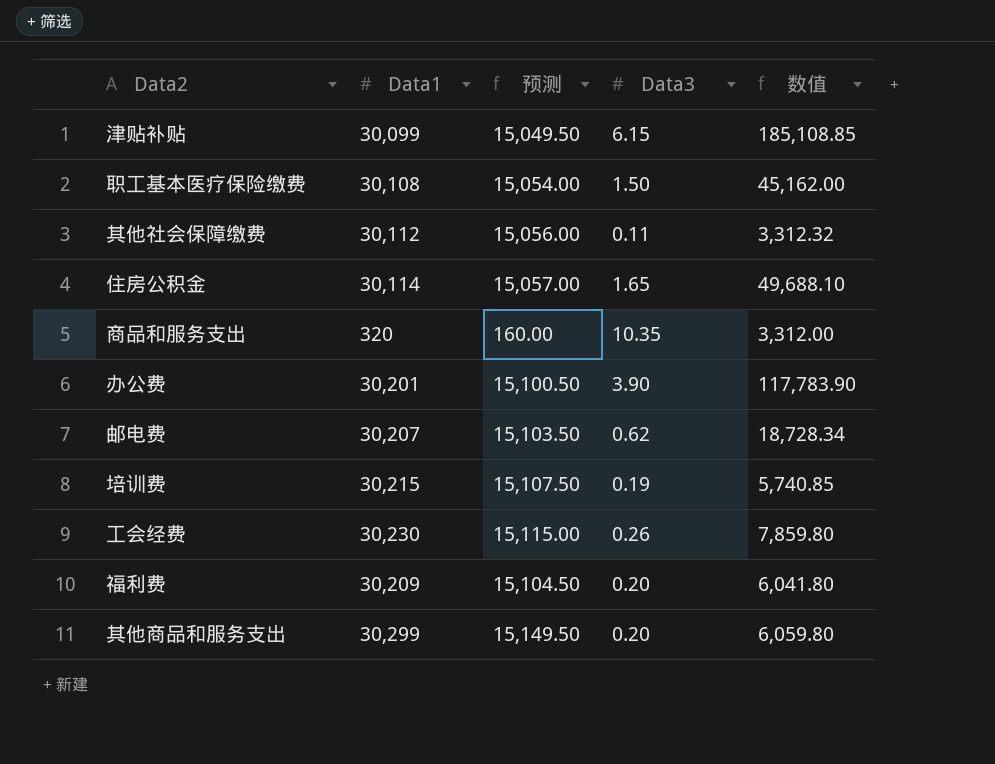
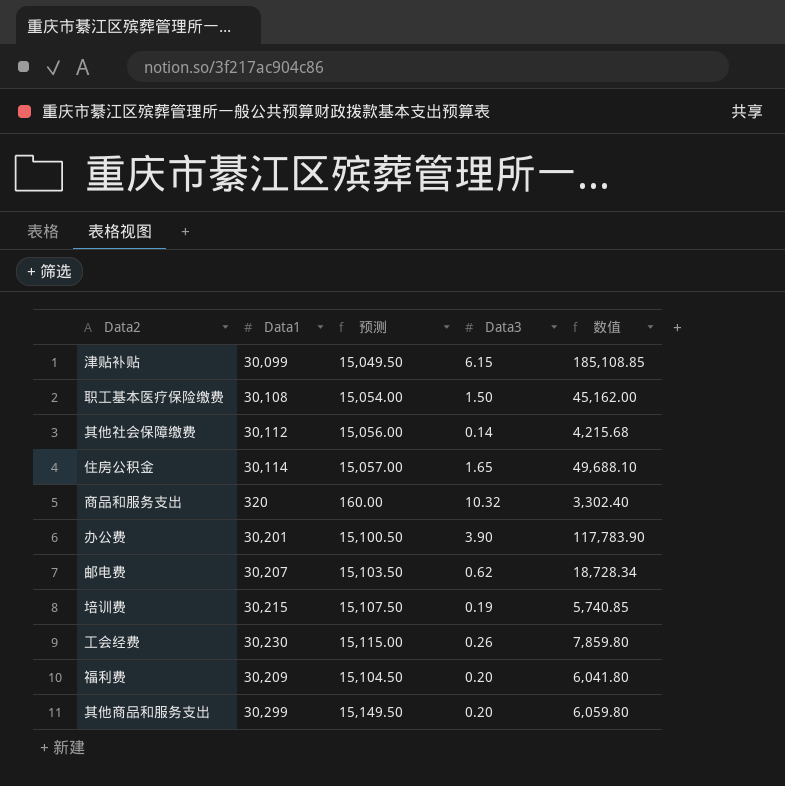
其他社会保障缴费 | Data3: 0.11 -> 0.14
其他社会保障缴费 | 数值: 3,312.32 -> 4,215.68
商品和服务支出 | Data3: 10.35 -> 10.32
商品和服务支出 | 数值: 3,312.00 -> 3,302.40

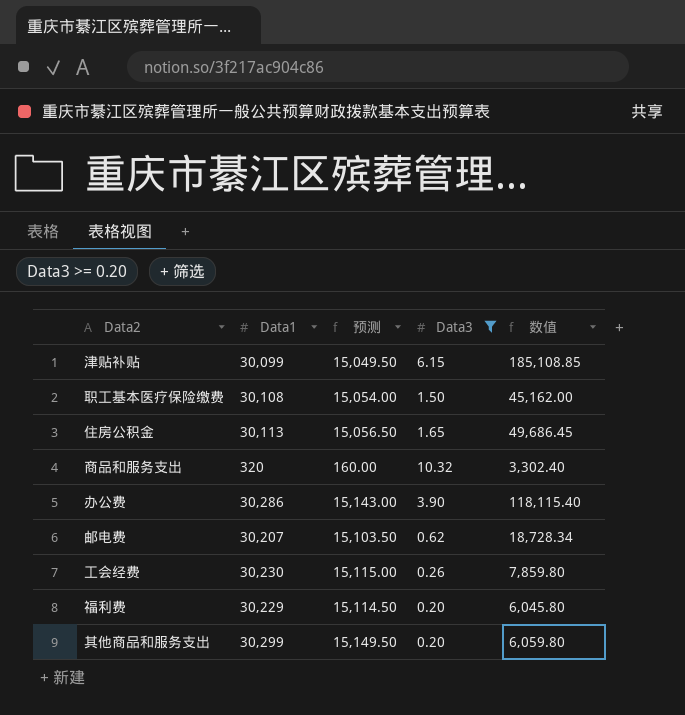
filter: none -> Data3 >= 0.20
住房公积金 | Data1: 30,114 -> 30,113
住房公积金 | 预测: 15,057.00 -> 15,056.50
住房公积金 | 数值: 49,688.10 -> 49,686.45
办公费 | Data1: 30,201 -> 30,286
办公费 | 预测: 15,100.50 -> 15,143.00
办公费 | 数值: 117,783.90 -> 118,115.40
福利费 | Data1: 30,209 -> 30,229
福利费 | 预测: 15,104.50 -> 15,114.50
福利费 | 数值: 6,041.80 -> 6,045.80

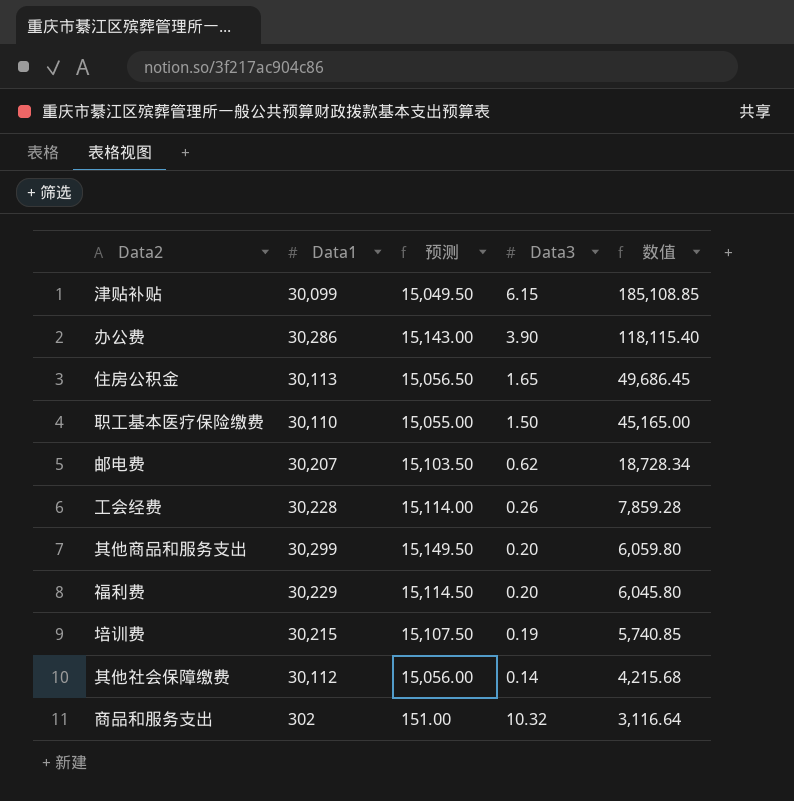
filter: Data3 >= 0.20 -> none
row order: none -> 数值 descending
职工基本医疗保险缴费 | Data1: 30,108 -> 30,110
职工基本医疗保险缴费 | 预测: 15,054.00 -> 15,055.00
职工基本医疗保险缴费 | 数值: 45,162.00 -> 45,165.00
工会经费 | Data1: 30,230 -> 30,228
工会经费 | 预测: 15,115.00 -> 15,114.00
工会经费 | 数值: 7,859.80 -> 7,859.28
商品和服务支出 | Data1: 320 -> 302
商品和服务支出 | 预测: 160.00 -> 151.00
商品和服务支出 | 数值: 3,302.40 -> 3,116.64

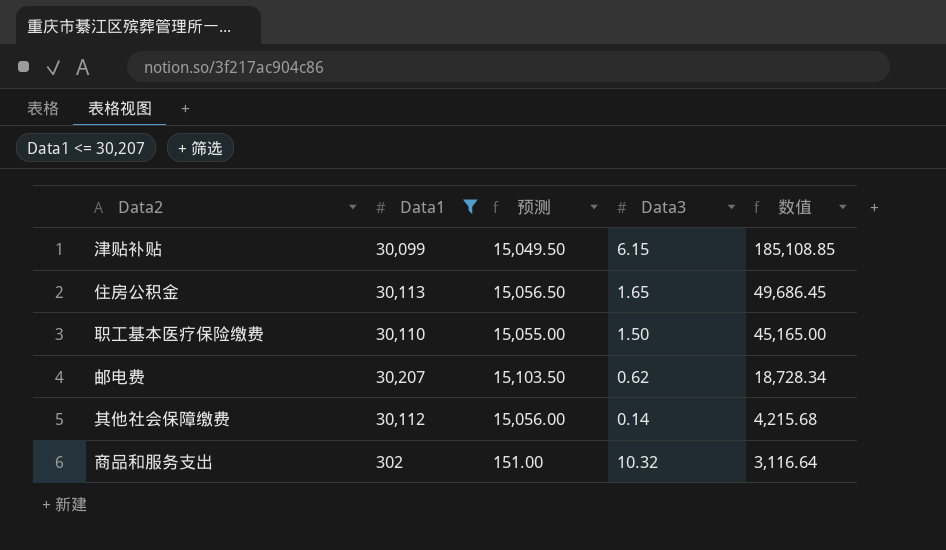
filter: none -> Data1 <= 30,207

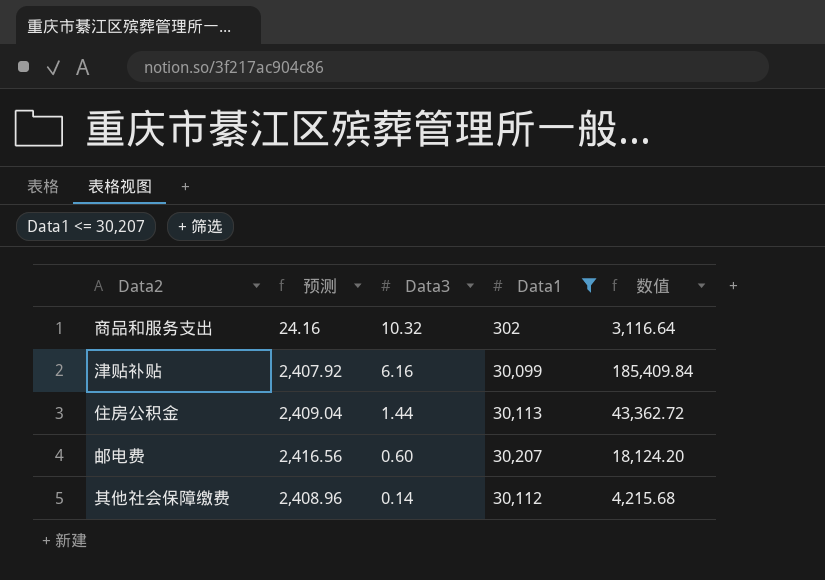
row order: 数值 descending -> Data3 descending
column 预测 | formula: [Data1] * 0.5 -> [Data1] * 0.08
column Data1 | position: 2 -> 4
row 职工基本医疗保险缴费: 30,110 | 15,055.00 | 1.50 | 45,165.00 -> none
津贴补贴 | Data3: 6.15 -> 6.16
津贴补贴 | 数值: 185,108.85 -> 185,409.84
住房公积金 | Data3: 1.65 -> 1.44
住房公积金 | 数值: 49,686.45 -> 43,362.72
邮电费 | Data3: 0.62 -> 0.60
邮电费 | 数值: 18,728.34 -> 18,124.20

